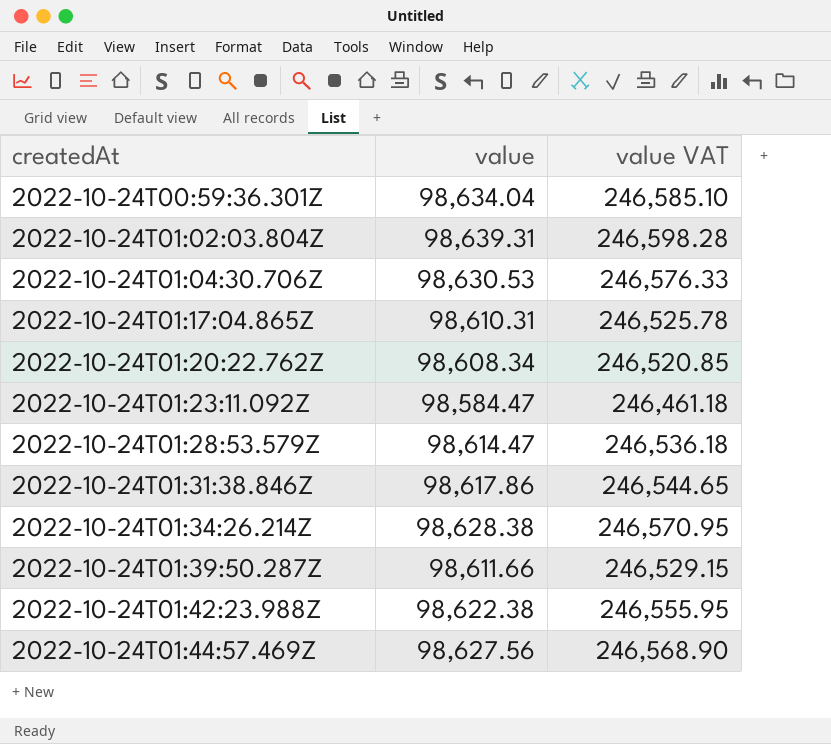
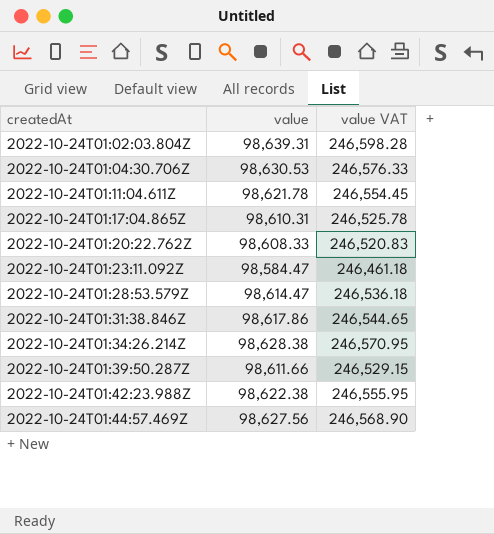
row 2022-10-24T00:59:36.301Z: 98,634.04 | 246,585.10 -> none
row 2022-10-24T01:11:04.611Z: none -> 98,621.78 | 246,554.45
2022-10-24T01:20:22.762Z | value: 98,608.34 -> 98,608.33
2022-10-24T01:20:22.762Z | value VAT: 246,520.85 -> 246,520.83

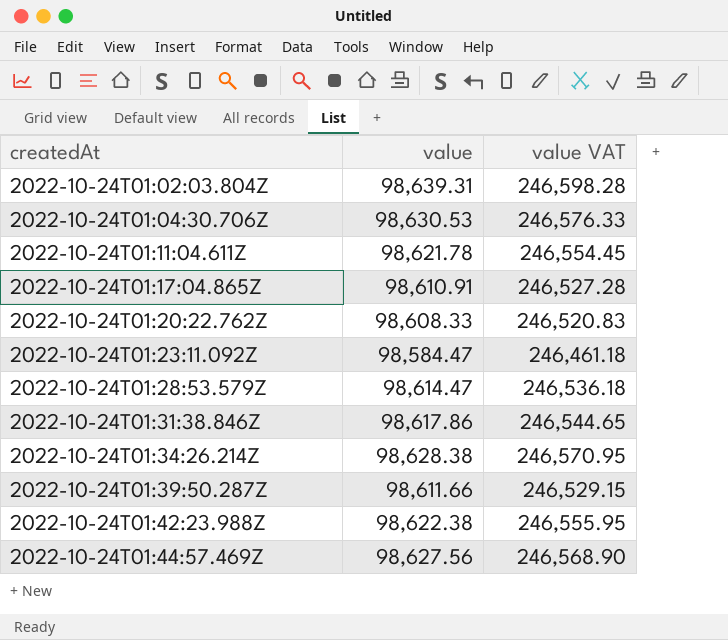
2022-10-24T01:17:04.865Z | value: 98,610.31 -> 98,610.91
2022-10-24T01:17:04.865Z | value VAT: 246,525.78 -> 246,527.28

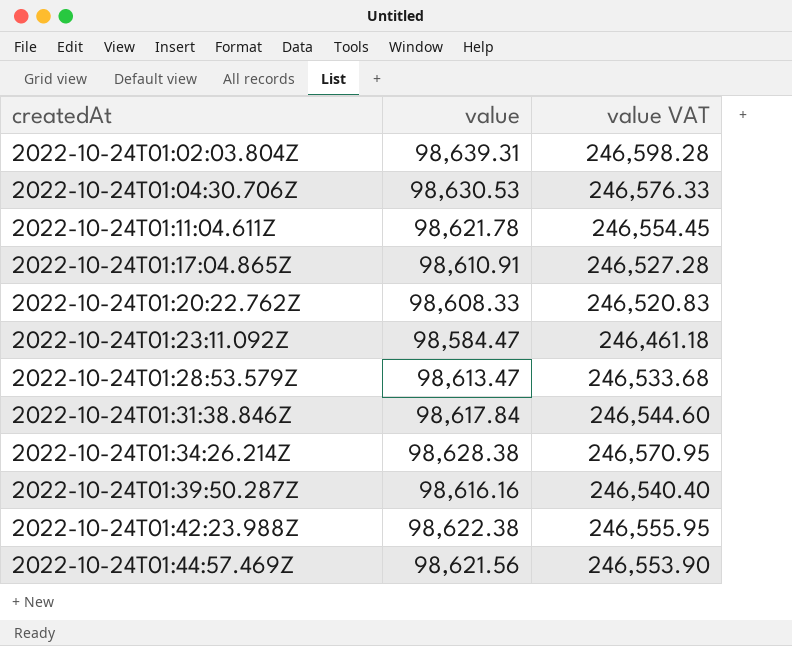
2022-10-24T01:28:53.579Z | value: 98,614.47 -> 98,613.47
2022-10-24T01:28:53.579Z | value VAT: 246,536.18 -> 246,533.68
2022-10-24T01:31:38.846Z | value: 98,617.86 -> 98,617.84
2022-10-24T01:31:38.846Z | value VAT: 246,544.65 -> 246,544.60
2022-10-24T01:39:50.287Z | value: 98,611.66 -> 98,616.16
2022-10-24T01:39:50.287Z | value VAT: 246,529.15 -> 246,540.40
2022-10-24T01:44:57.469Z | value: 98,627.56 -> 98,621.56
2022-10-24T01:44:57.469Z | value VAT: 246,568.90 -> 246,553.90

